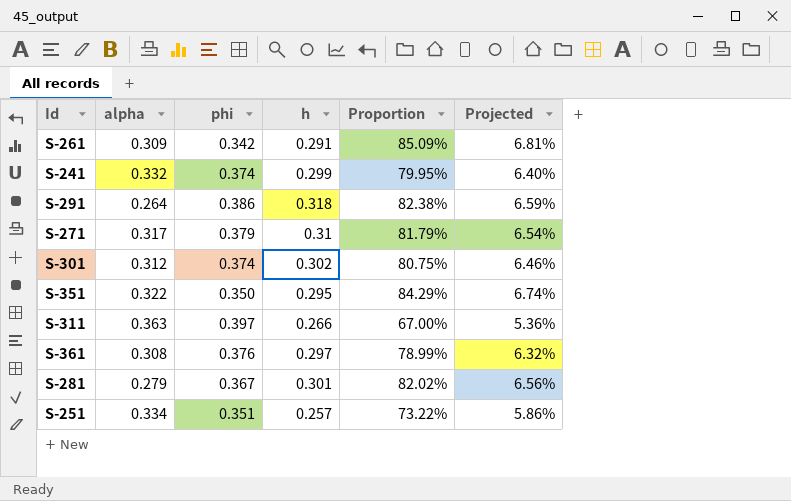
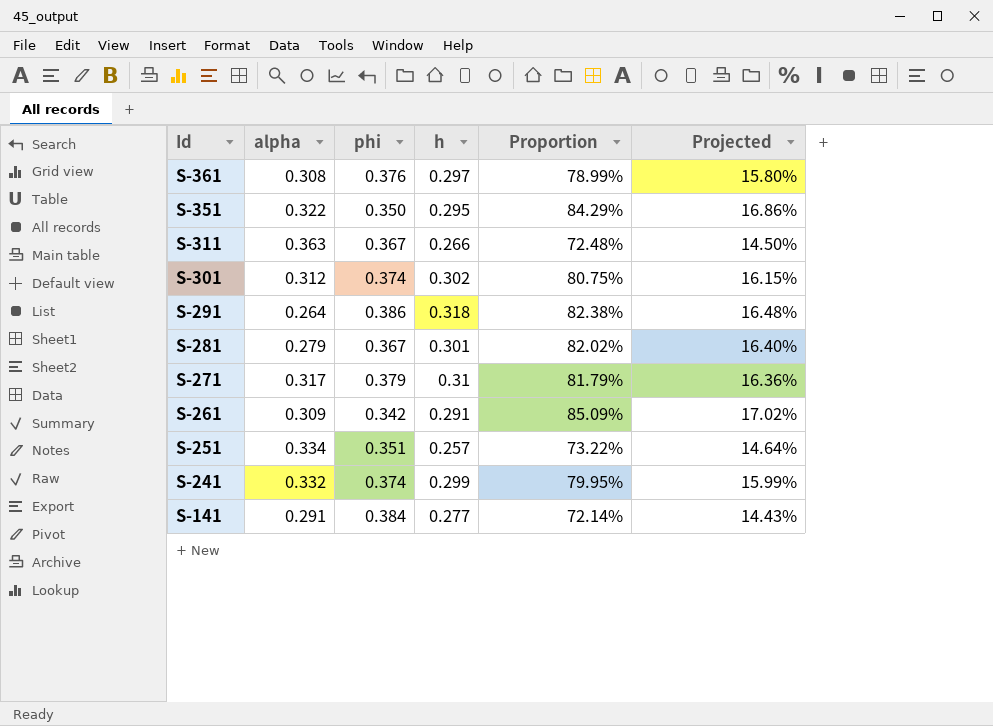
row order: none -> Id descending
column Projected | formula: [Proportion] * 0.08 -> [Proportion] * 0.2
S-311 | phi: 0.397 -> 0.367
S-311 | Proportion: 67.00% -> 72.48%
row S-141: none -> 0.291 | 0.384 | 0.277 | 72.14% | 14.43%

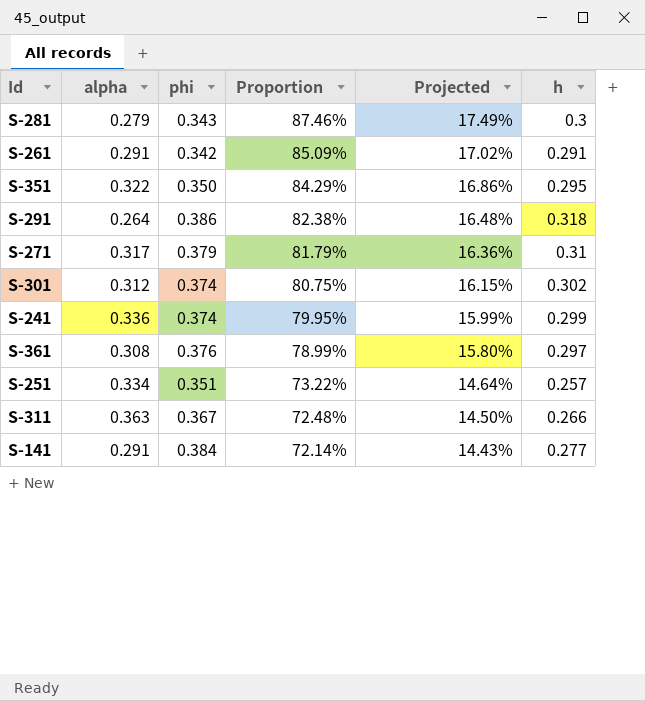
row order: Id descending -> Proportion descending
column h | position: 4 -> 6
S-281 | phi: 0.367 -> 0.343
S-281 | Proportion: 82.02% -> 87.46%
S-281 | Projected: 16.40% -> 17.49%
S-281 | h: 0.301 -> 0.3
S-261 | alpha: 0.309 -> 0.291
S-241 | alpha: 0.332 -> 0.336

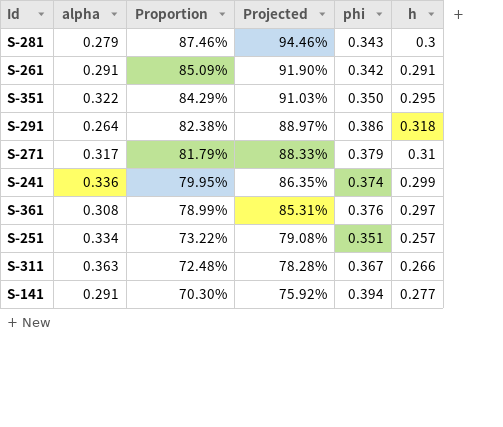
column Projected | formula: [Proportion] * 0.2 -> [Proportion] * 1.08
column phi | position: 3 -> 5
row S-301: 0.312 | 0.374 | 80.75% | 16.15% | 0.302 -> none
S-141 | Proportion: 72.14% -> 70.30%
S-141 | phi: 0.384 -> 0.394

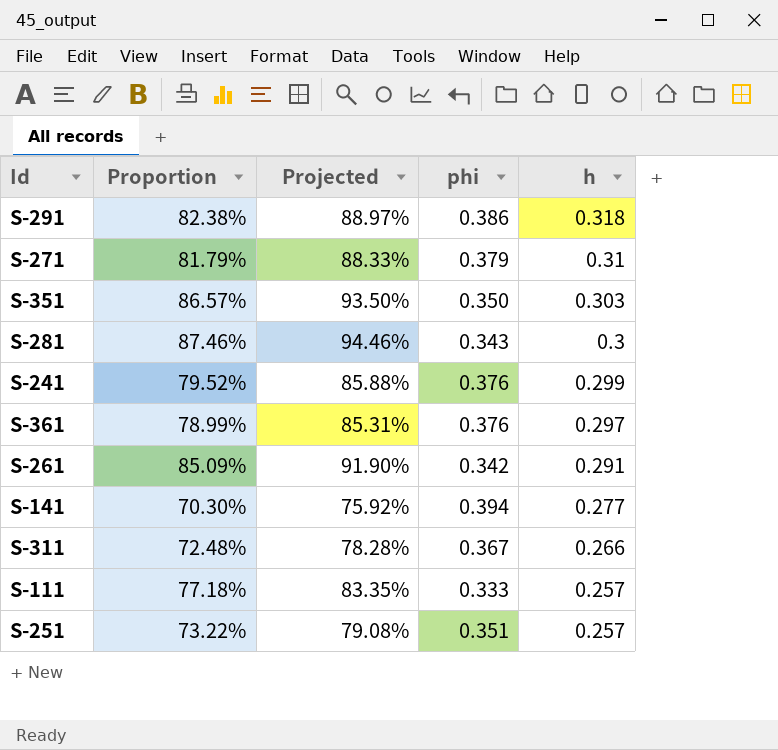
row order: Proportion descending -> h descending
column alpha | position: 2 -> none
S-351 | Proportion: 84.29% -> 86.57%
S-351 | Projected: 91.03% -> 93.50%
S-351 | h: 0.295 -> 0.303
S-241 | Proportion: 79.95% -> 79.52%
S-241 | Projected: 86.35% -> 85.88%
S-241 | phi: 0.374 -> 0.376
row S-111: none -> 77.18% | 83.35% | 0.333 | 0.257

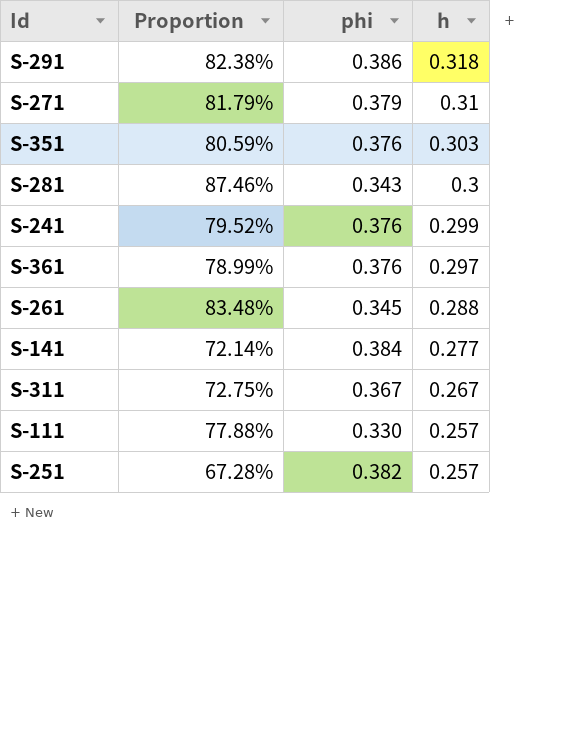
column Projected | formula: [Proportion] * 1.08 -> none
S-351 | Proportion: 86.57% -> 80.59%
S-351 | phi: 0.350 -> 0.376
S-261 | Proportion: 85.09% -> 83.48%
S-261 | phi: 0.342 -> 0.345
S-261 | h: 0.291 -> 0.288
S-141 | Proportion: 70.30% -> 72.14%
S-141 | phi: 0.394 -> 0.384
S-311 | Proportion: 72.48% -> 72.75%
S-311 | h: 0.266 -> 0.267
S-111 | Proportion: 77.18% -> 77.88%
S-111 | phi: 0.333 -> 0.330
S-251 | Proportion: 73.22% -> 67.28%
S-251 | phi: 0.351 -> 0.382

